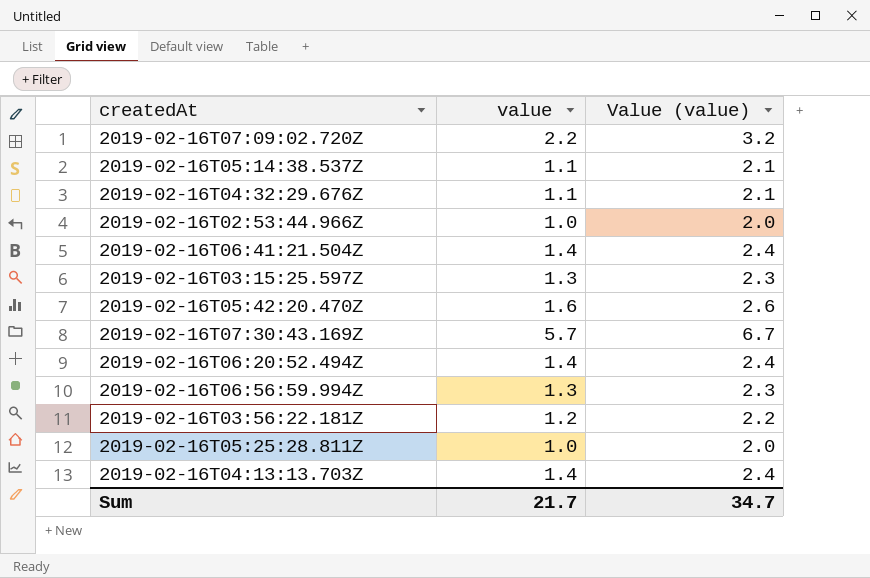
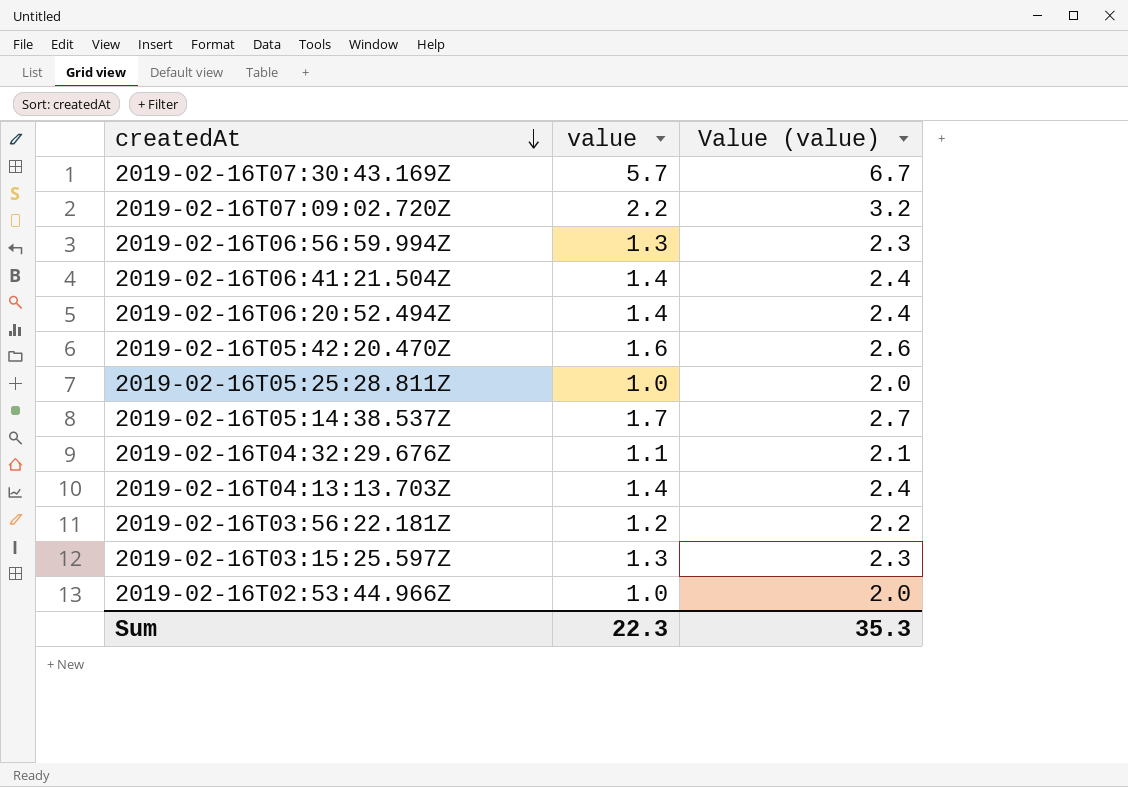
row order: none -> createdAt descending
2019-02-16T05:14:38.537Z | value: 1.1 -> 1.7
2019-02-16T05:14:38.537Z | Value (value): 2.1 -> 2.7
Sum | value: 21.7 -> 22.3
Sum | Value (value): 34.7 -> 35.3

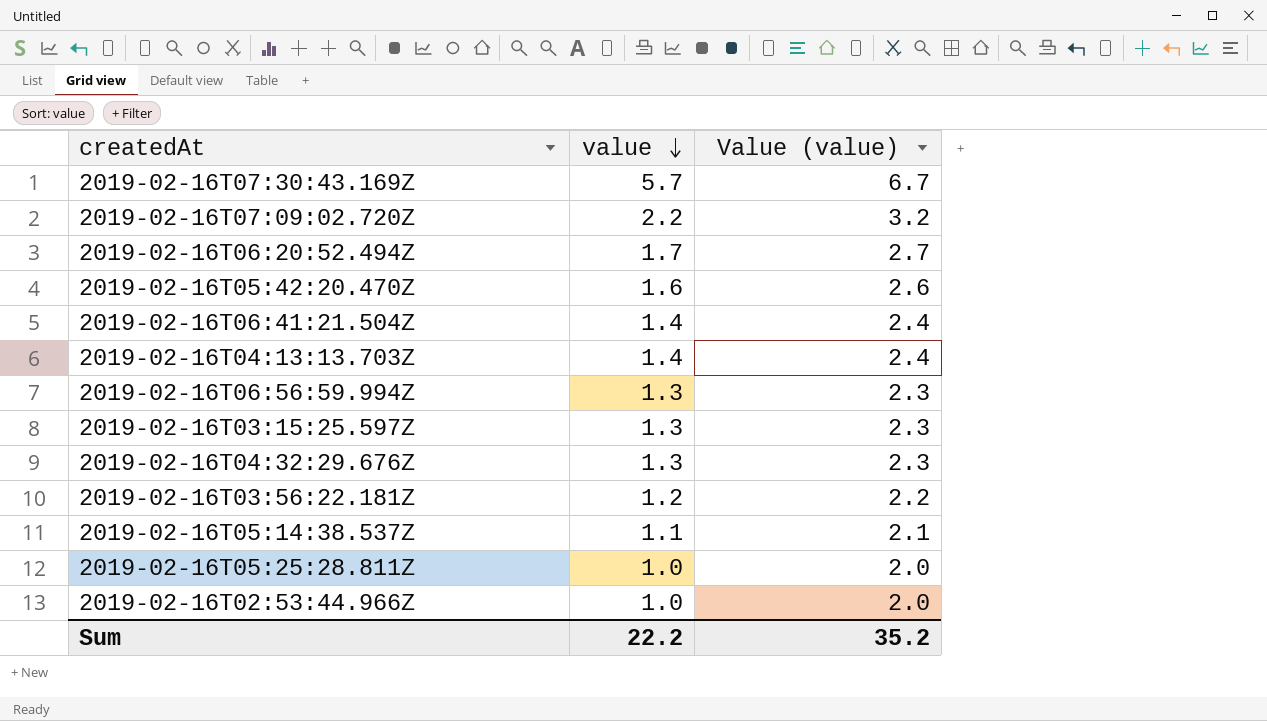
row order: createdAt descending -> value descending
2019-02-16T06:20:52.494Z | value: 1.4 -> 1.7
2019-02-16T06:20:52.494Z | Value (value): 2.4 -> 2.7
2019-02-16T04:32:29.676Z | value: 1.1 -> 1.3
2019-02-16T04:32:29.676Z | Value (value): 2.1 -> 2.3
2019-02-16T05:14:38.537Z | value: 1.7 -> 1.1
2019-02-16T05:14:38.537Z | Value (value): 2.7 -> 2.1
Sum | value: 22.3 -> 22.2
Sum | Value (value): 35.3 -> 35.2

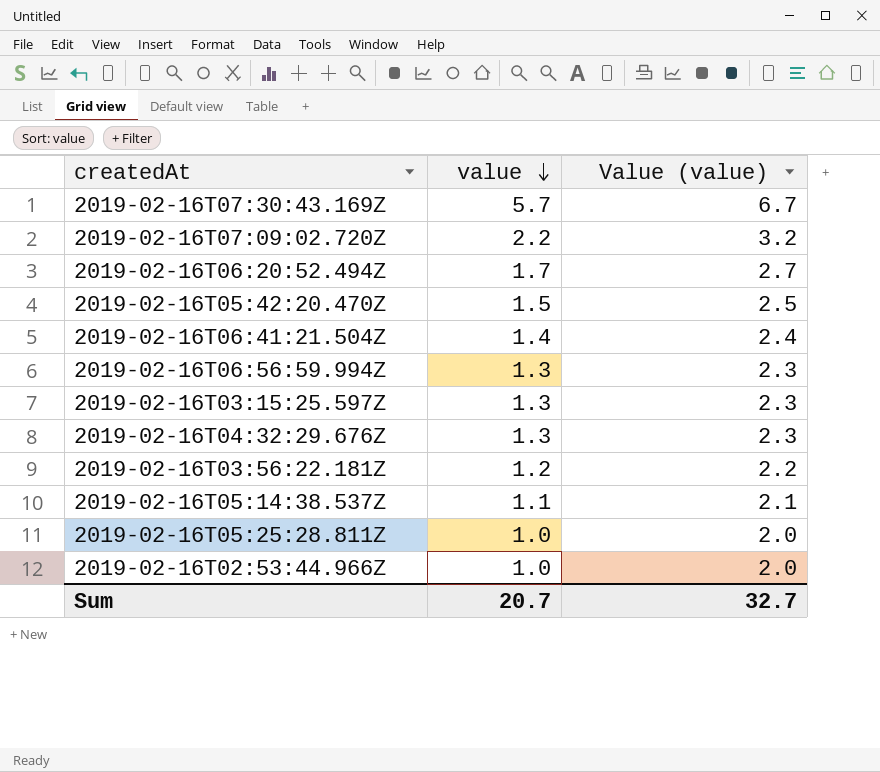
row 2019-02-16T04:13:13.703Z: 1.4 | 2.4 -> none
2019-02-16T05:42:20.470Z | value: 1.6 -> 1.5
2019-02-16T05:42:20.470Z | Value (value): 2.6 -> 2.5
Sum | value: 22.2 -> 20.7
Sum | Value (value): 35.2 -> 32.7

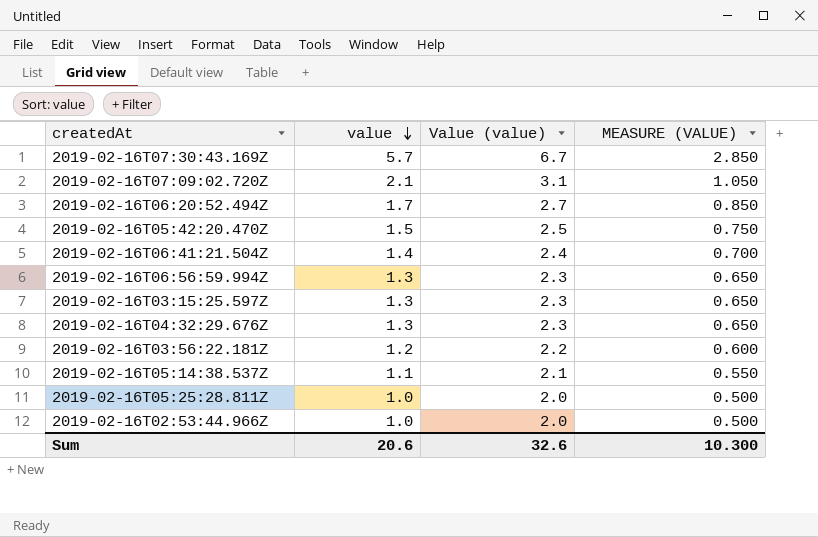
column MEASURE (VALUE) | formula: none -> [value] * 0.5
2019-02-16T07:09:02.720Z | value: 2.2 -> 2.1
2019-02-16T07:09:02.720Z | Value (value): 3.2 -> 3.1
Sum | value: 20.7 -> 20.6
Sum | Value (value): 32.7 -> 32.6

